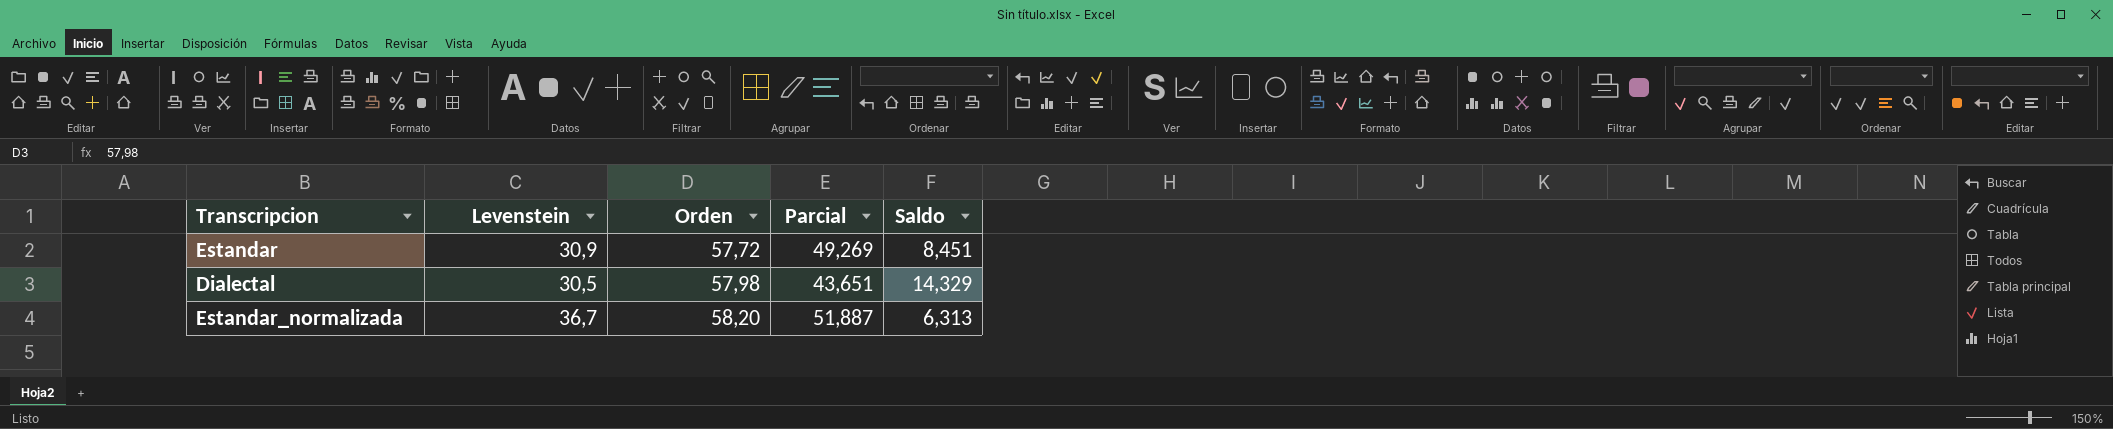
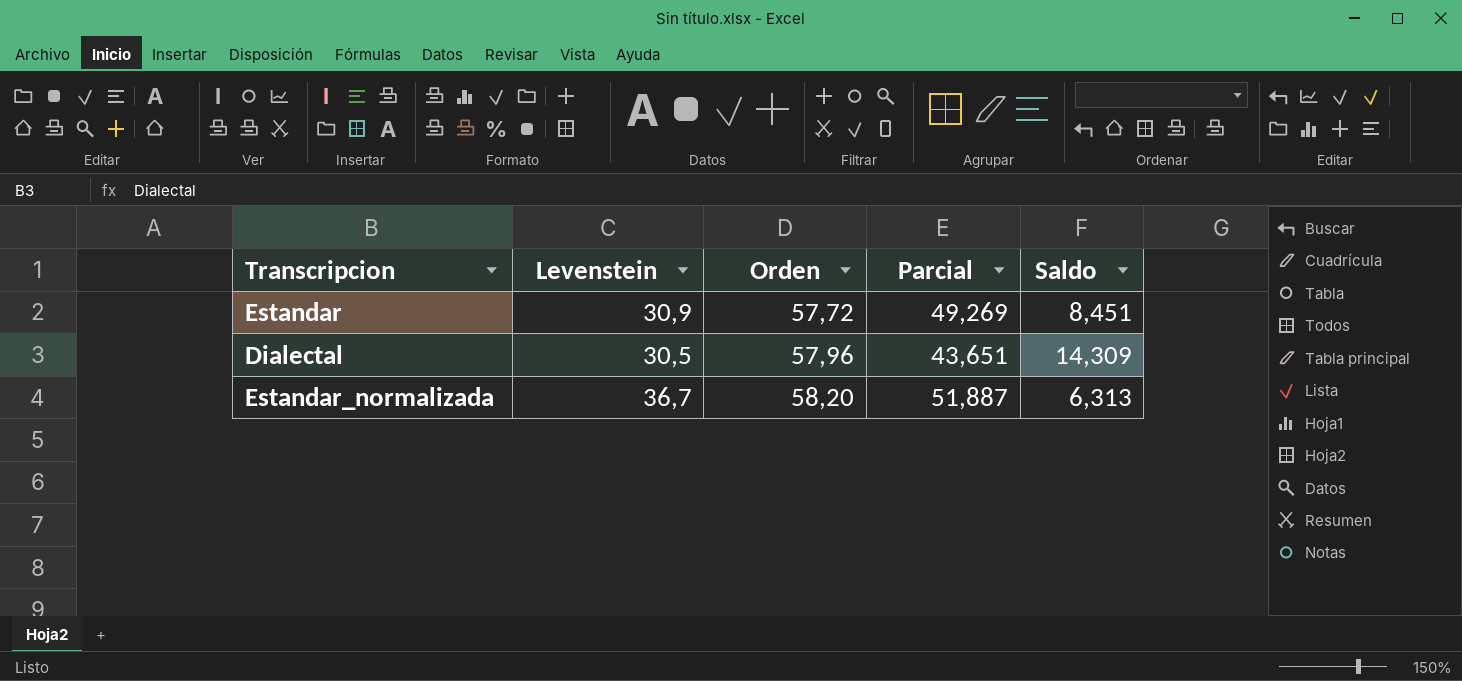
Dialectal | Orden: 57,98 -> 57,96
Dialectal | Saldo: 14,329 -> 14,309

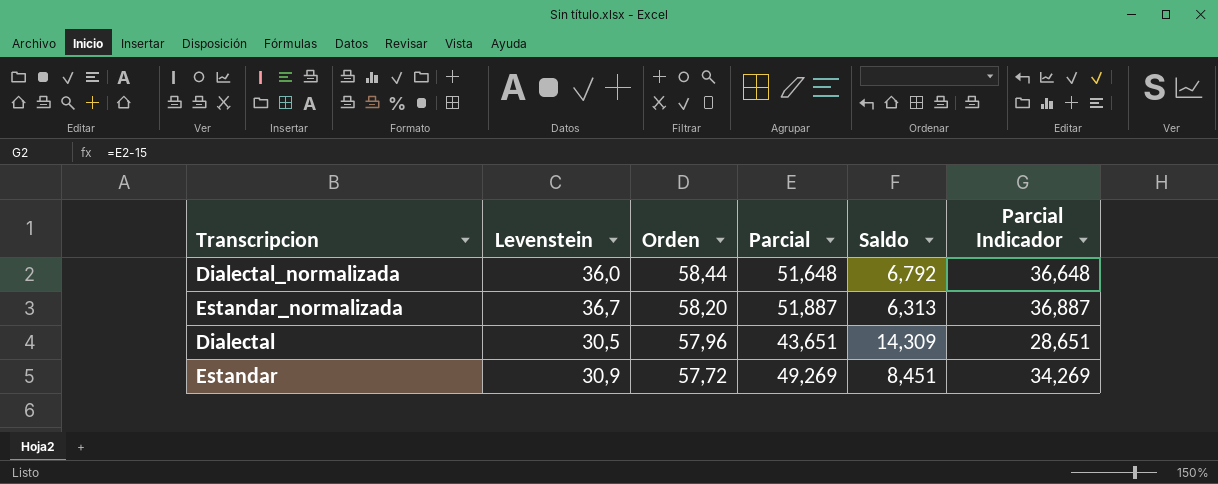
row order: Orden ascending -> Orden descending
column Parcial Indicador | formula: none -> [Parcial] - 15
row Dialectal_normalizada: none -> 36,0 | 58,44 | 51,648 | 6,792 | 36,648

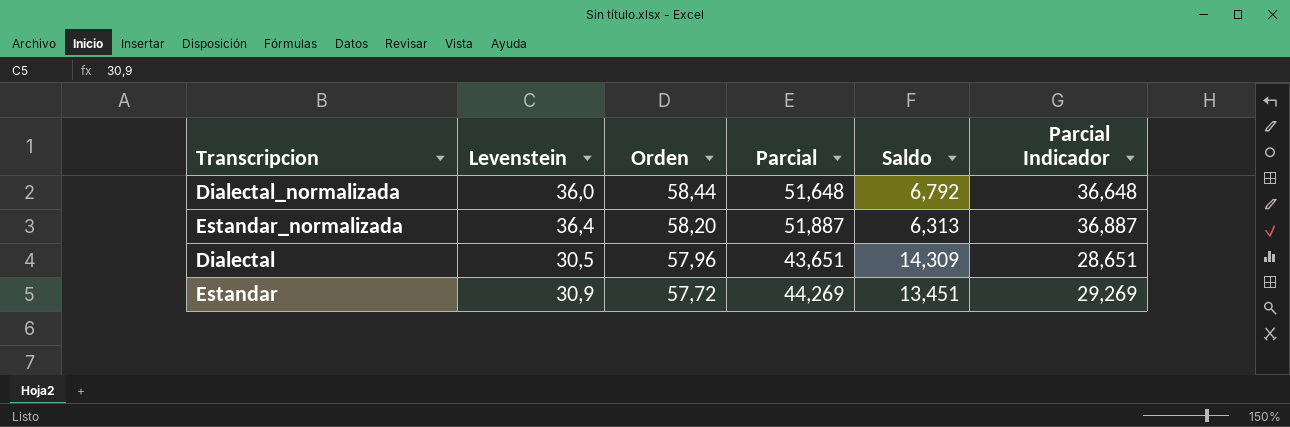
Estandar_normalizada | Levenstein: 36,7 -> 36,4
Estandar | Parcial: 49,269 -> 44,269
Estandar | Saldo: 8,451 -> 13,451
Estandar | Parcial Indicador: 34,269 -> 29,269

